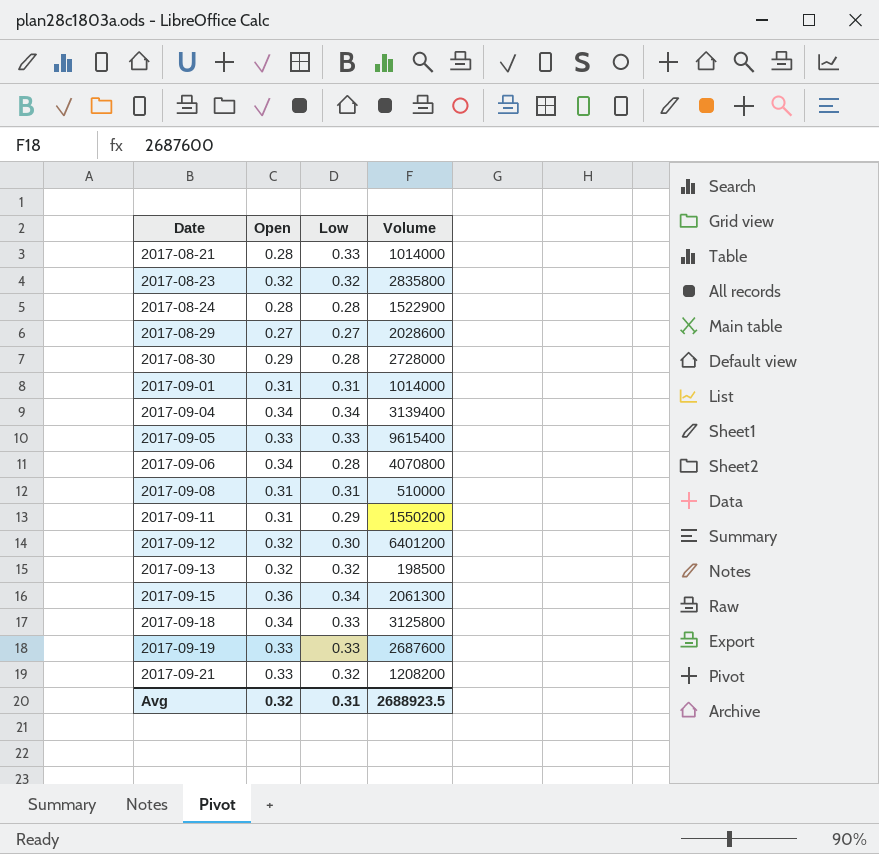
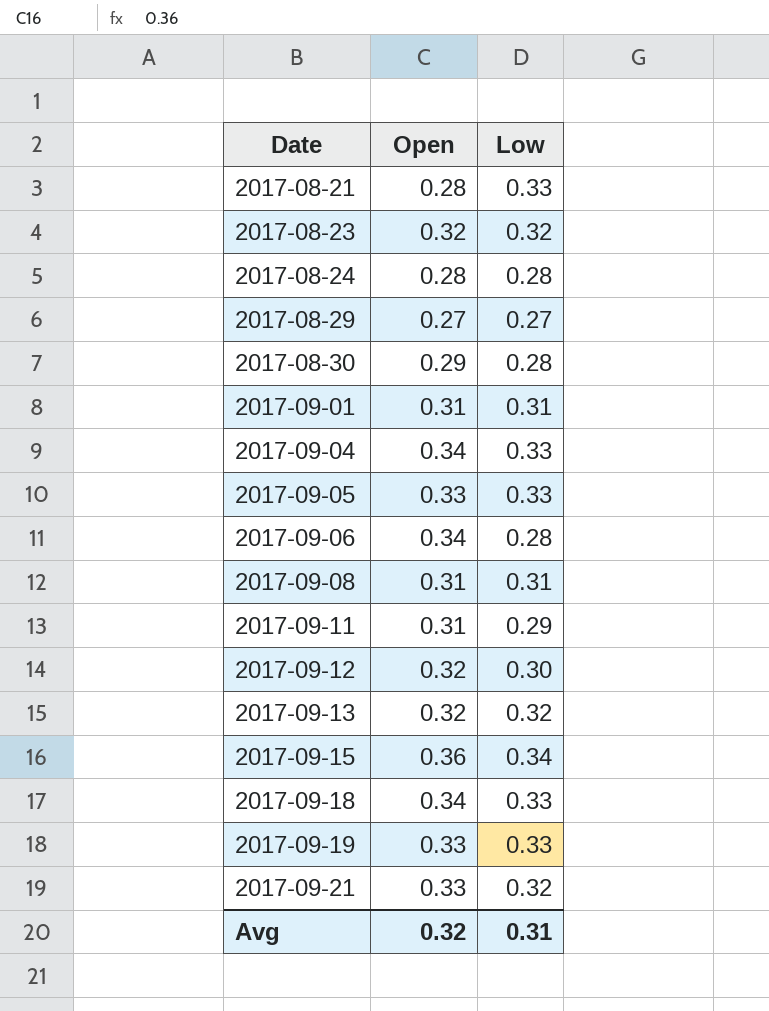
column Volume | position: 4 -> none
2017-09-04 | Low: 0.34 -> 0.33

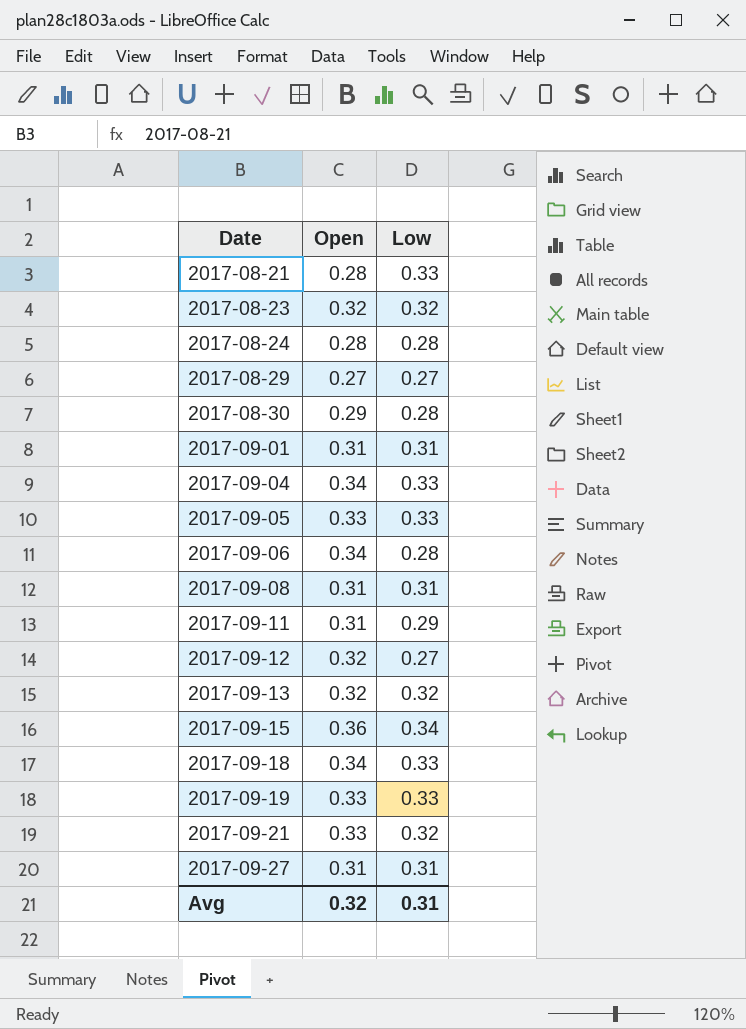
2017-09-12 | Low: 0.30 -> 0.27
row 2017-09-27: none -> 0.31 | 0.31

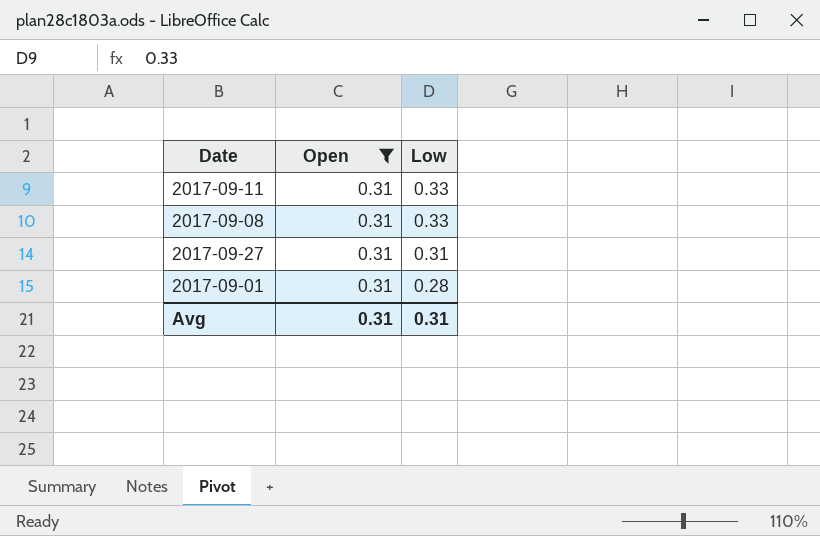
filter: none -> Open = 0.31
row order: Date ascending -> Low descending
2017-09-11 | Low: 0.29 -> 0.33
2017-09-08 | Low: 0.31 -> 0.33
2017-09-01 | Low: 0.31 -> 0.28
Avg | Open: 0.32 -> 0.31

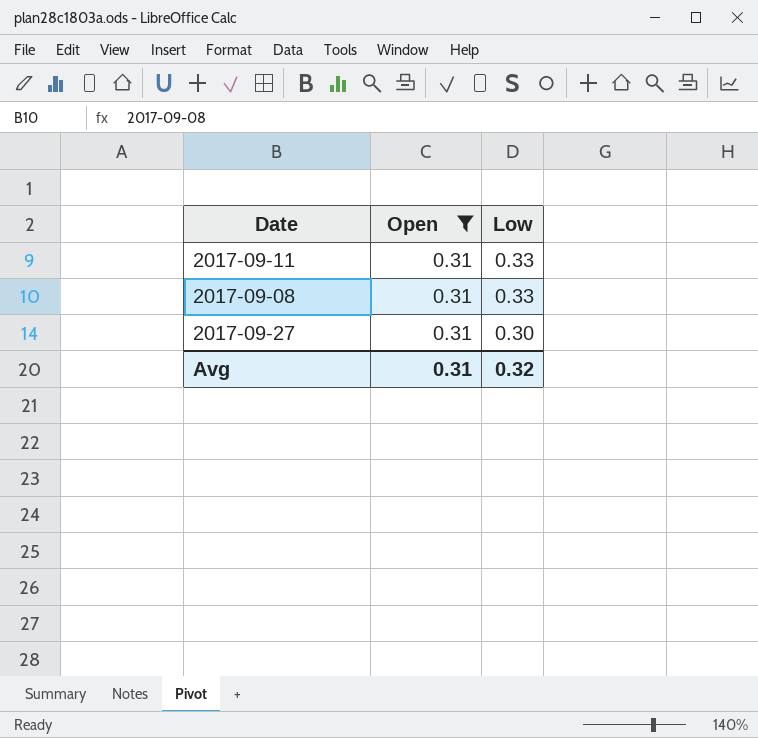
row 2017-09-01: 0.31 | 0.28 -> none
2017-09-27 | Low: 0.31 -> 0.30
Avg | Low: 0.31 -> 0.32

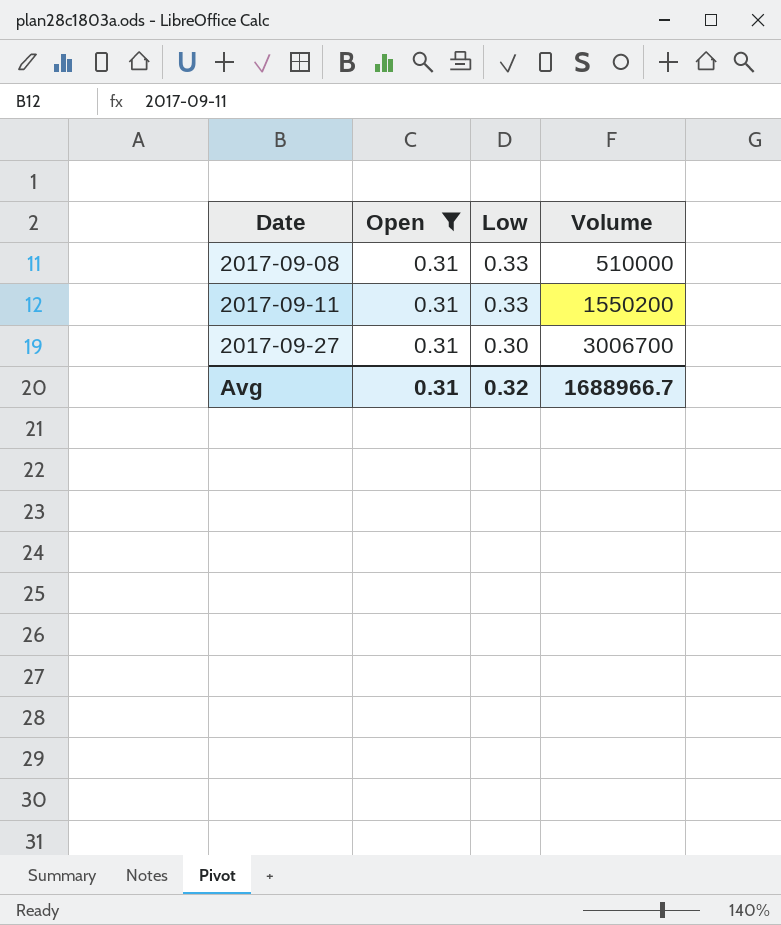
row order: Low descending -> Date ascending
column Volume | position: none -> 4

